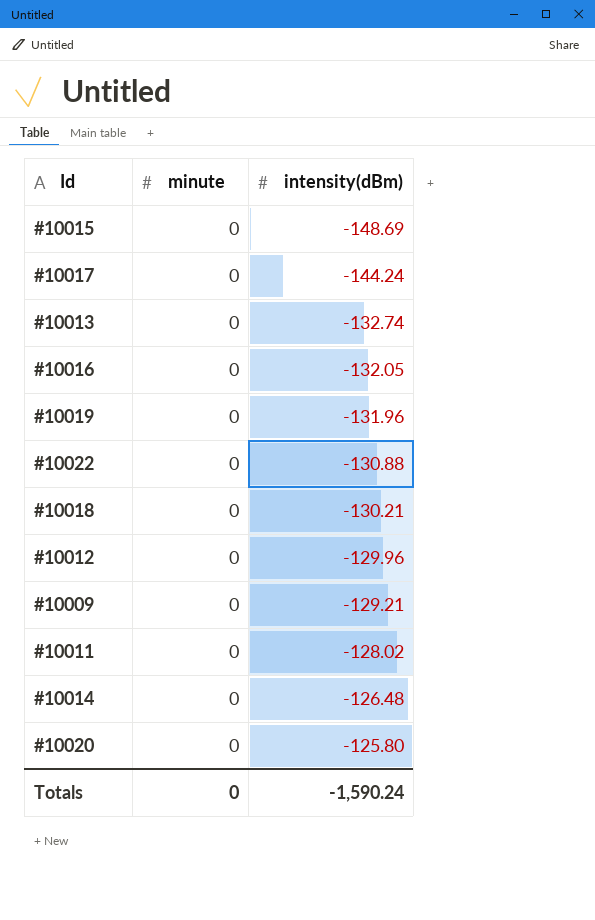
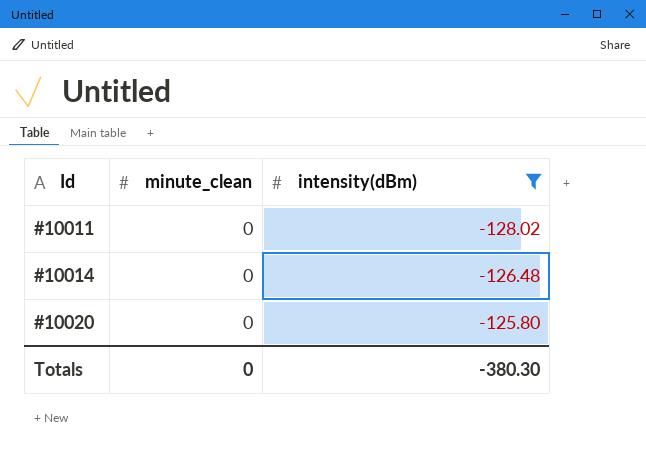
filter: none -> intensity(dBm) >= -128.02
column name: minute -> minute_clean
Totals | intensity(dBm): -1,590.24 -> -380.30

